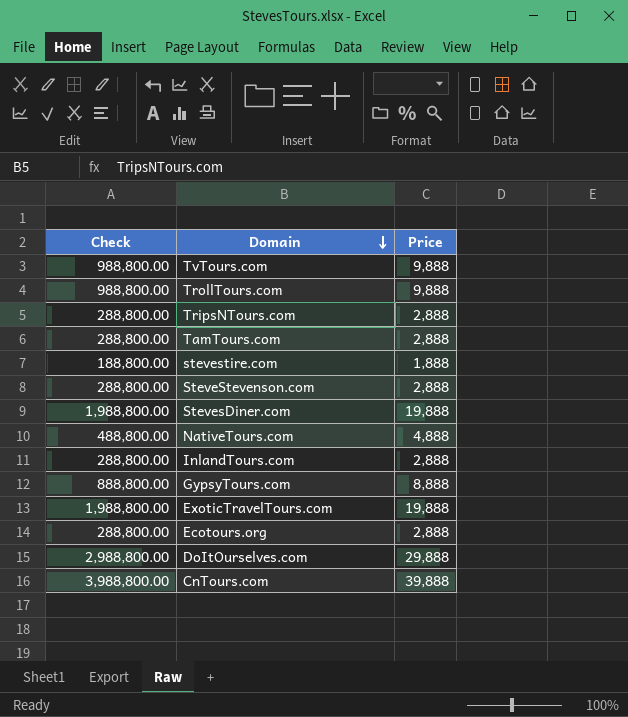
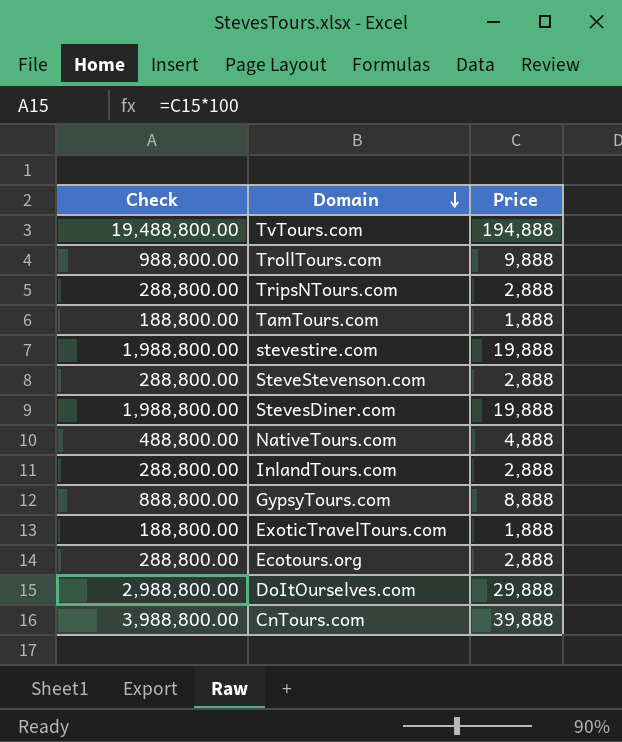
TvTours.com | Check: 988,800.00 -> 19,488,800.00
TvTours.com | Price: 9,888 -> 194,888
TamTours.com | Check: 288,800.00 -> 188,800.00
TamTours.com | Price: 2,888 -> 1,888
stevestire.com | Check: 188,800.00 -> 1,988,800.00
stevestire.com | Price: 1,888 -> 19,888
ExoticTravelTours.com | Check: 1,988,800.00 -> 188,800.00
ExoticTravelTours.com | Price: 19,888 -> 1,888

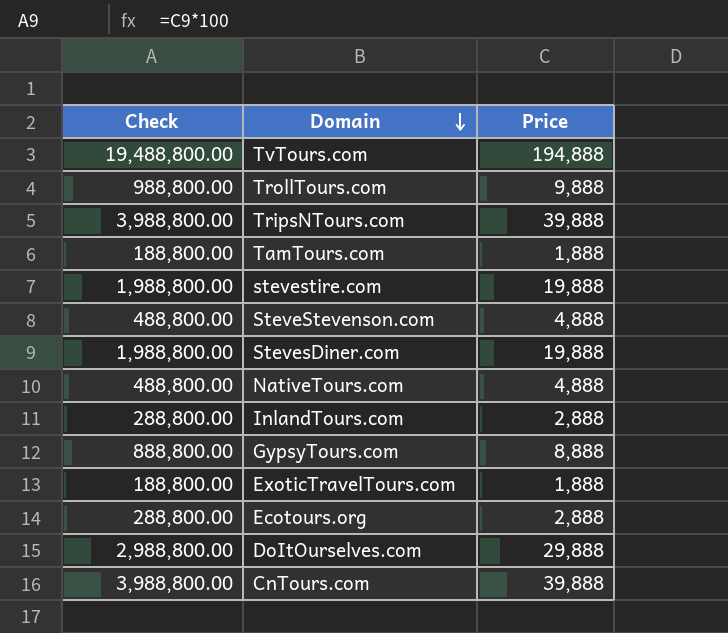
TripsNTours.com | Check: 288,800.00 -> 3,988,800.00
TripsNTours.com | Price: 2,888 -> 39,888
SteveStevenson.com | Check: 288,800.00 -> 488,800.00
SteveStevenson.com | Price: 2,888 -> 4,888

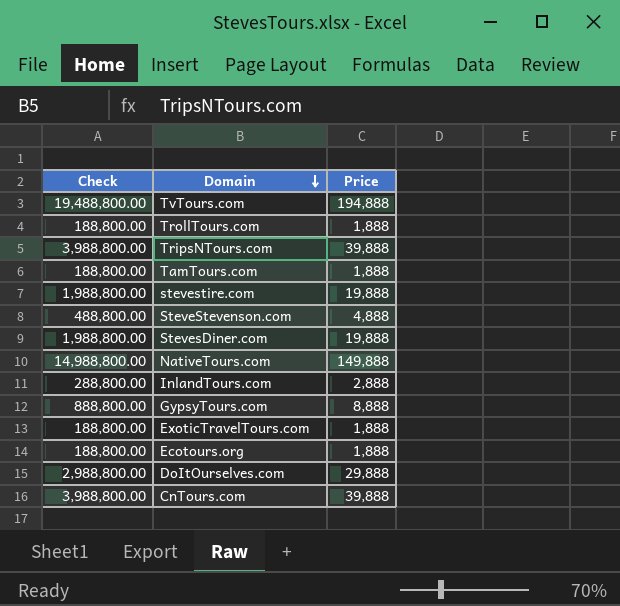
TrollTours.com | Check: 988,800.00 -> 188,800.00
TrollTours.com | Price: 9,888 -> 1,888
NativeTours.com | Check: 488,800.00 -> 14,988,800.00
NativeTours.com | Price: 4,888 -> 149,888
Ecotours.org | Check: 288,800.00 -> 188,800.00
Ecotours.org | Price: 2,888 -> 1,888

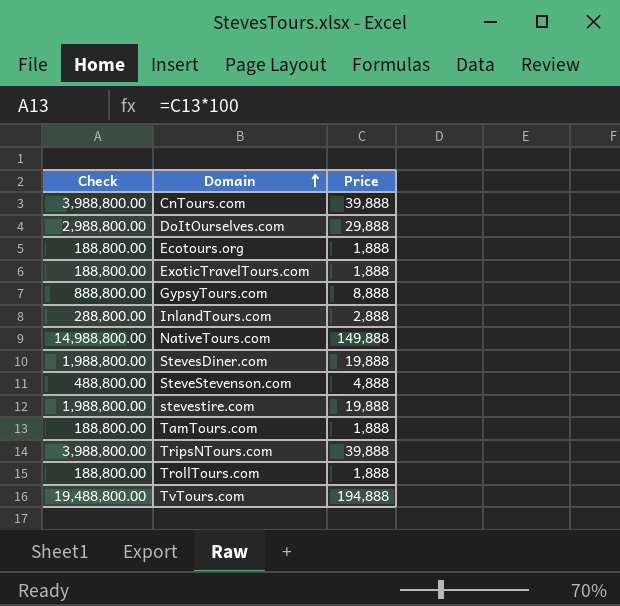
row order: Domain descending -> Domain ascending

